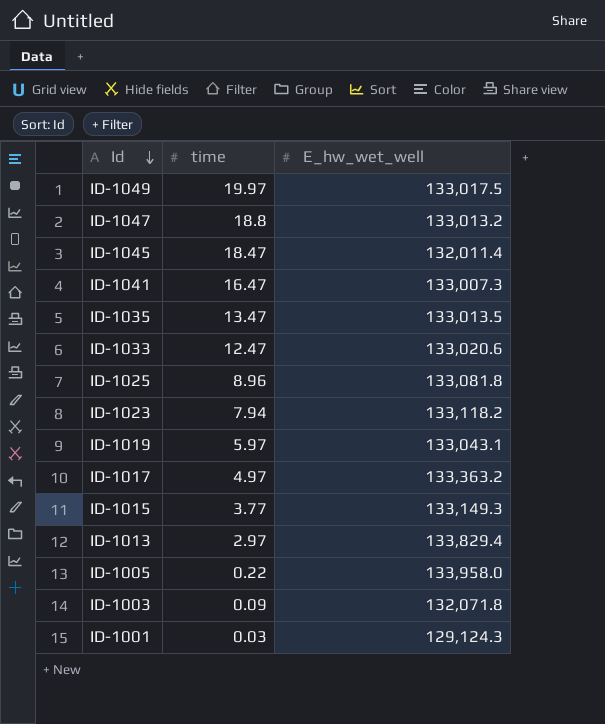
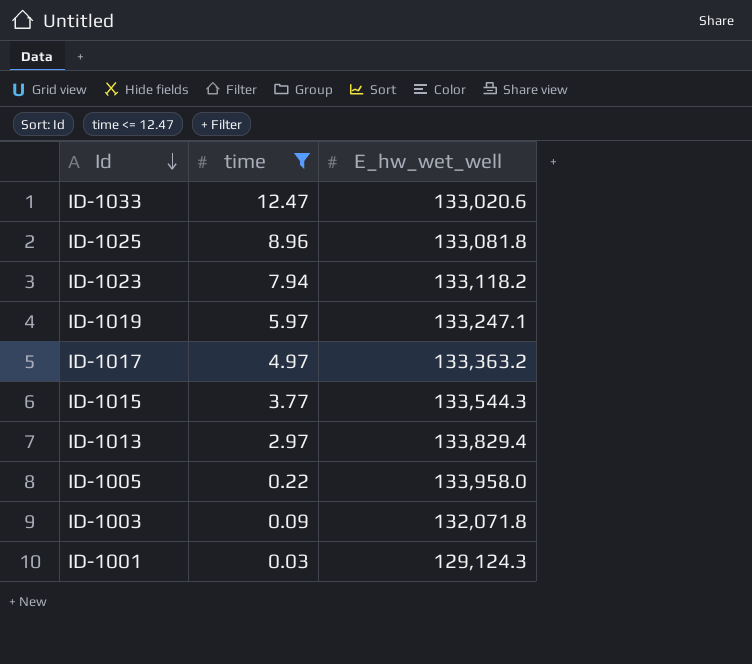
filter: none -> time <= 12.47
ID-1019 | E_hw_wet_well: 133,043.1 -> 133,247.1
ID-1015 | E_hw_wet_well: 133,149.3 -> 133,544.3

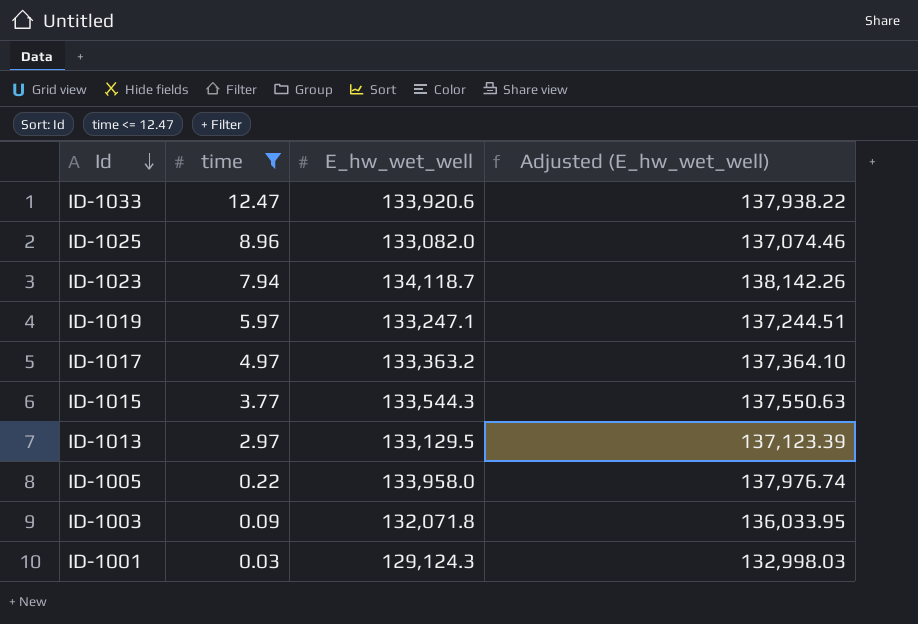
column Adjusted (E_hw_wet_well) | formula: none -> [E_hw_wet_well] * 1.03
ID-1033 | E_hw_wet_well: 133,020.6 -> 133,920.6
ID-1025 | E_hw_wet_well: 133,081.8 -> 133,082.0
ID-1023 | E_hw_wet_well: 133,118.2 -> 134,118.7
ID-1013 | E_hw_wet_well: 133,829.4 -> 133,129.5

